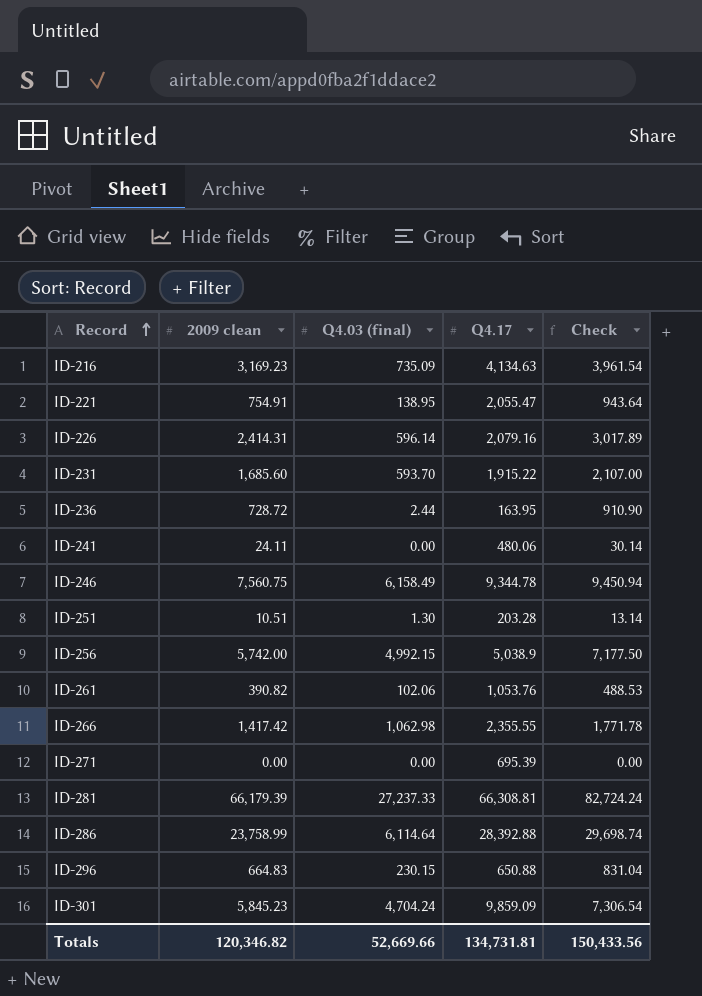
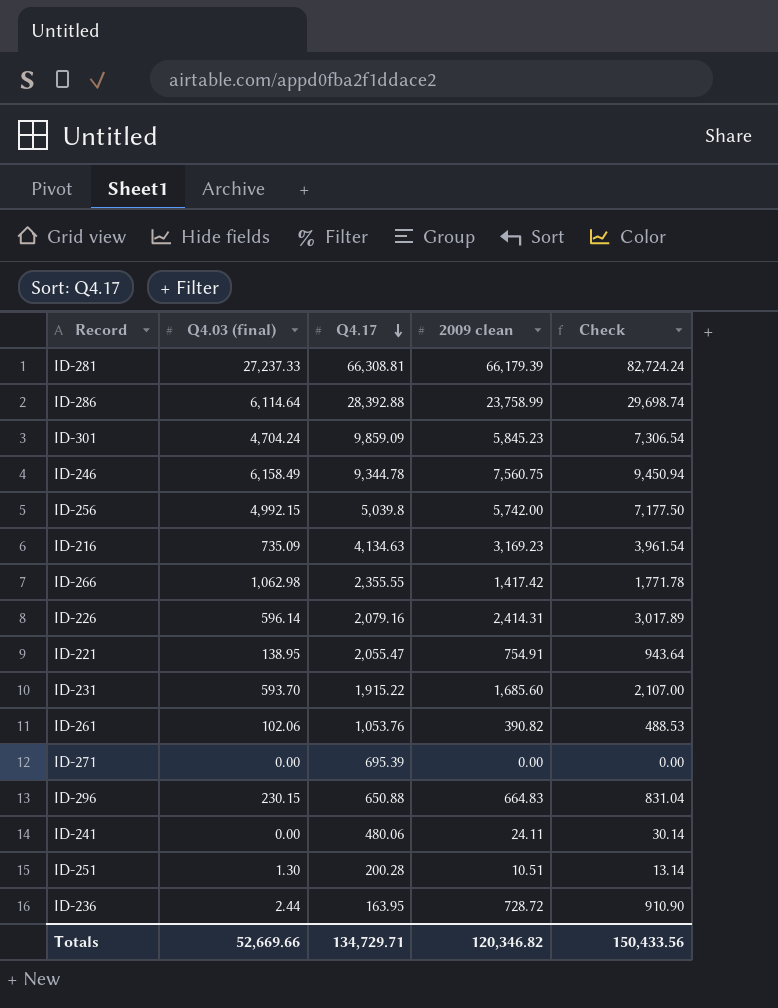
row order: Record ascending -> Q4.17 descending
column 2009 clean | position: 2 -> 4
ID-256 | Q4.17: 5,038.9 -> 5,039.8
ID-251 | Q4.17: 203.28 -> 200.28
Totals | Q4.17: 134,731.81 -> 134,729.71

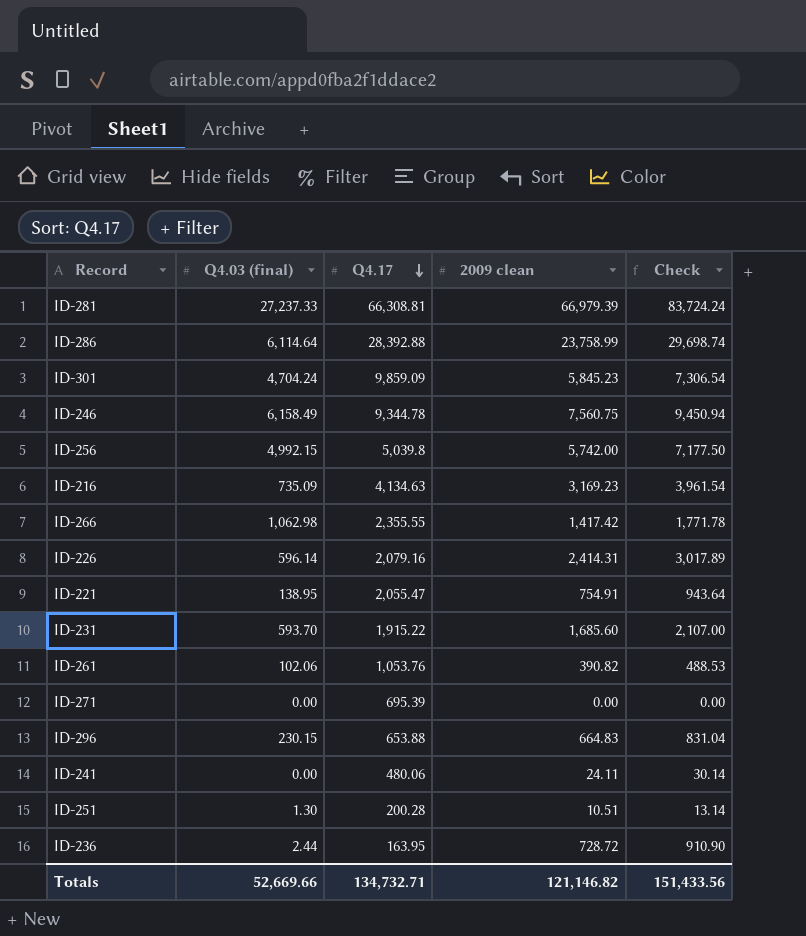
ID-281 | 2009 clean: 66,179.39 -> 66,979.39
ID-281 | Check: 82,724.24 -> 83,724.24
ID-296 | Q4.17: 650.88 -> 653.88
Totals | Q4.17: 134,729.71 -> 134,732.71
Totals | 2009 clean: 120,346.82 -> 121,146.82
Totals | Check: 150,433.56 -> 151,433.56

